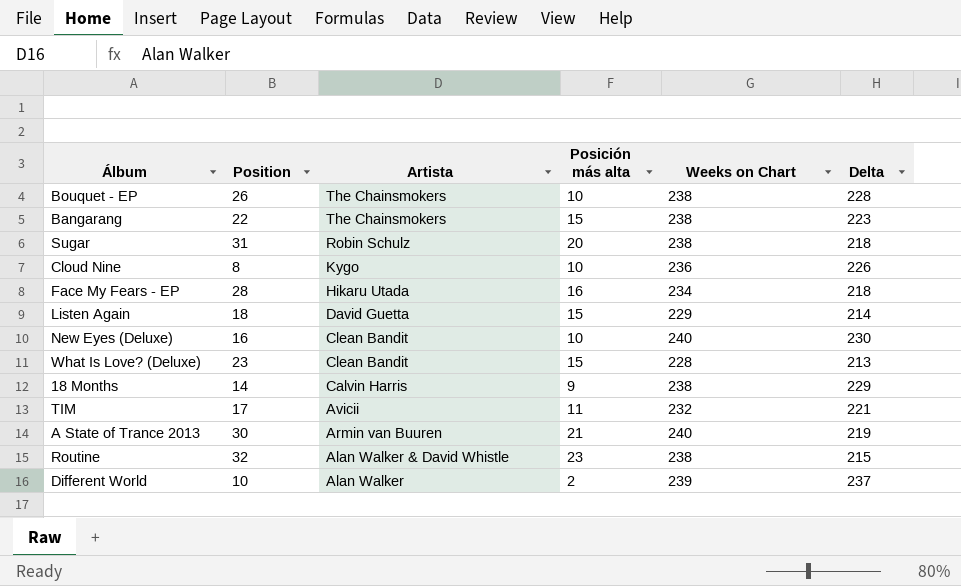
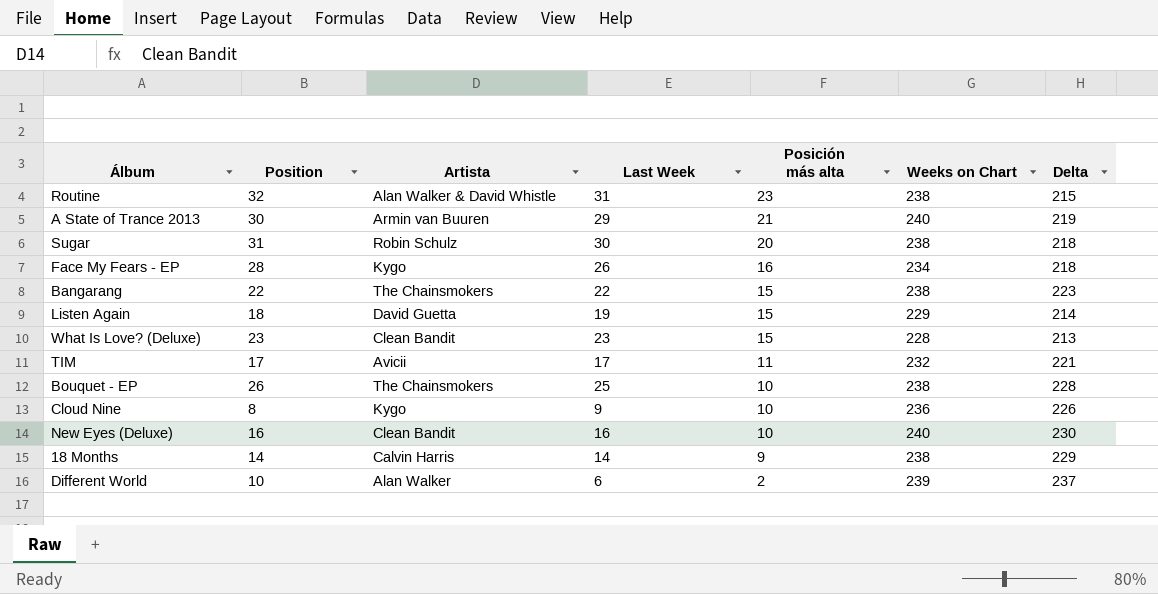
row order: Artista descending -> Posición más alta descending
column Last Week | position: none -> 4
Face My Fears - EP | Artista: Hikaru Utada -> Kygo

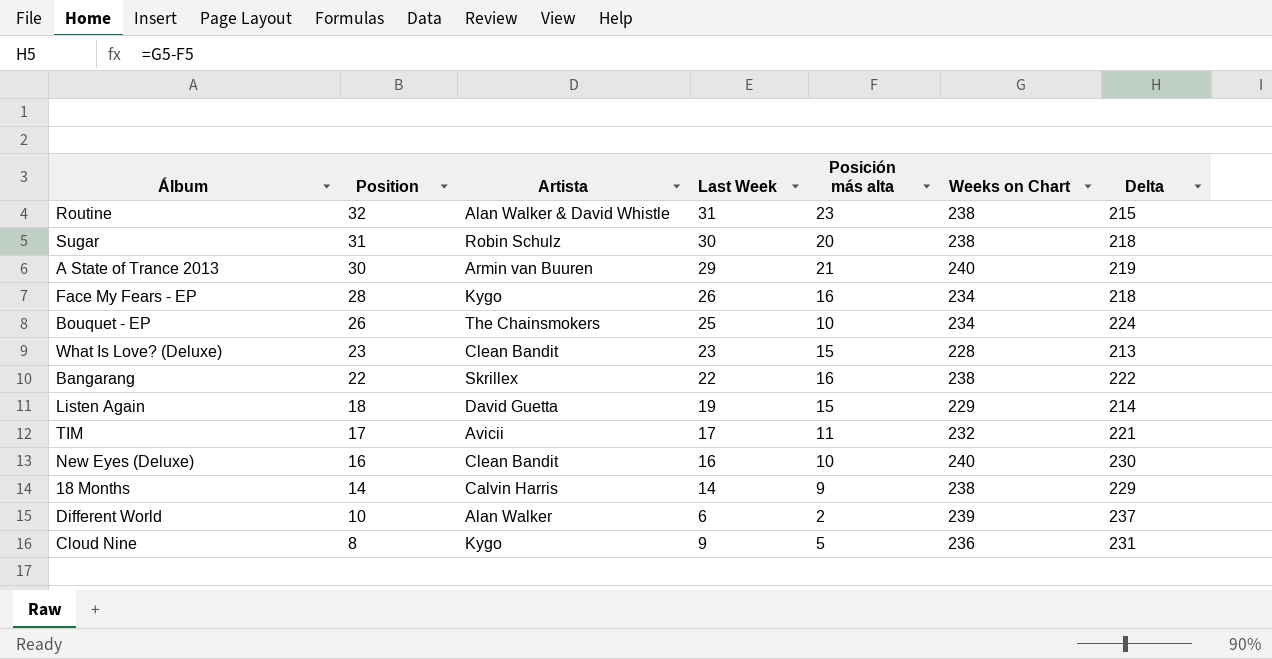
row order: Posición más alta descending -> Position descending
Bouquet - EP | Weeks on Chart: 238 -> 234
Bouquet - EP | Delta: 228 -> 224
Bangarang | Artista: The Chainsmokers -> Skrillex
Bangarang | Posición más alta: 15 -> 16
Bangarang | Delta: 223 -> 222
Cloud Nine | Posición más alta: 10 -> 5
Cloud Nine | Delta: 226 -> 231

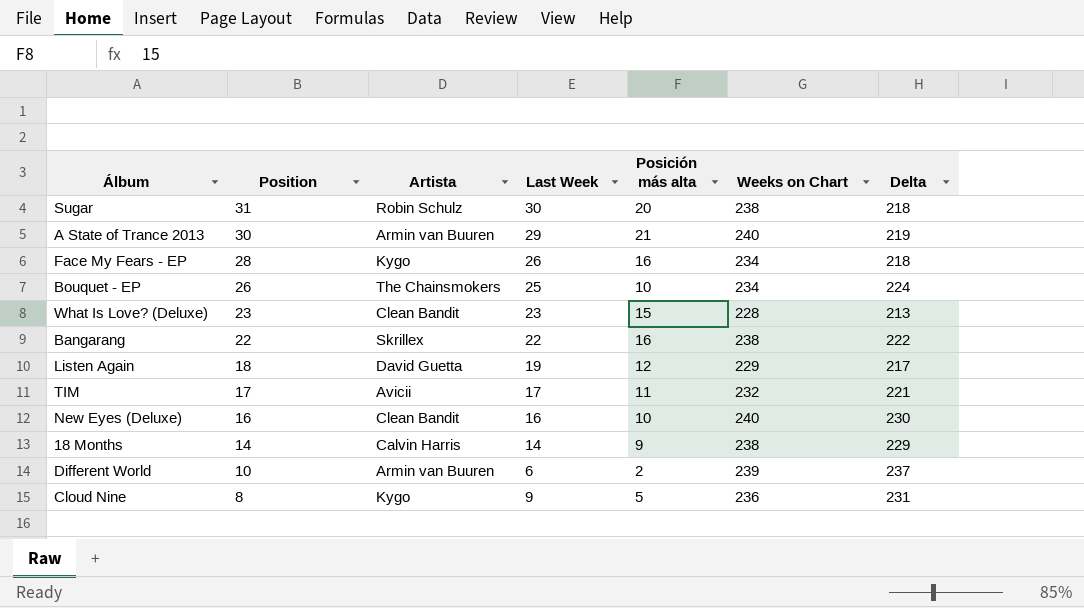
row Routine: 32 | Alan Walker & David Whistle | 31 | 23 | 238 | 215 -> none
Listen Again | Posición más alta: 15 -> 12
Listen Again | Delta: 214 -> 217
Different World | Artista: Alan Walker -> Armin van Buuren

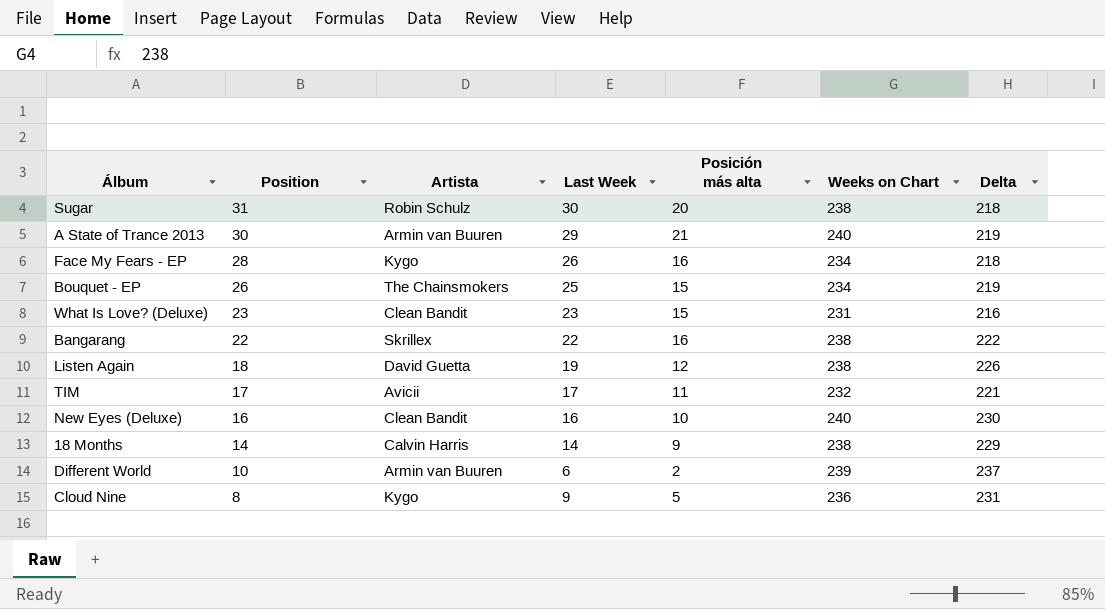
Bouquet - EP | Posición más alta: 10 -> 15
Bouquet - EP | Delta: 224 -> 219
What Is Love? (Deluxe) | Weeks on Chart: 228 -> 231
What Is Love? (Deluxe) | Delta: 213 -> 216
Listen Again | Weeks on Chart: 229 -> 238
Listen Again | Delta: 217 -> 226

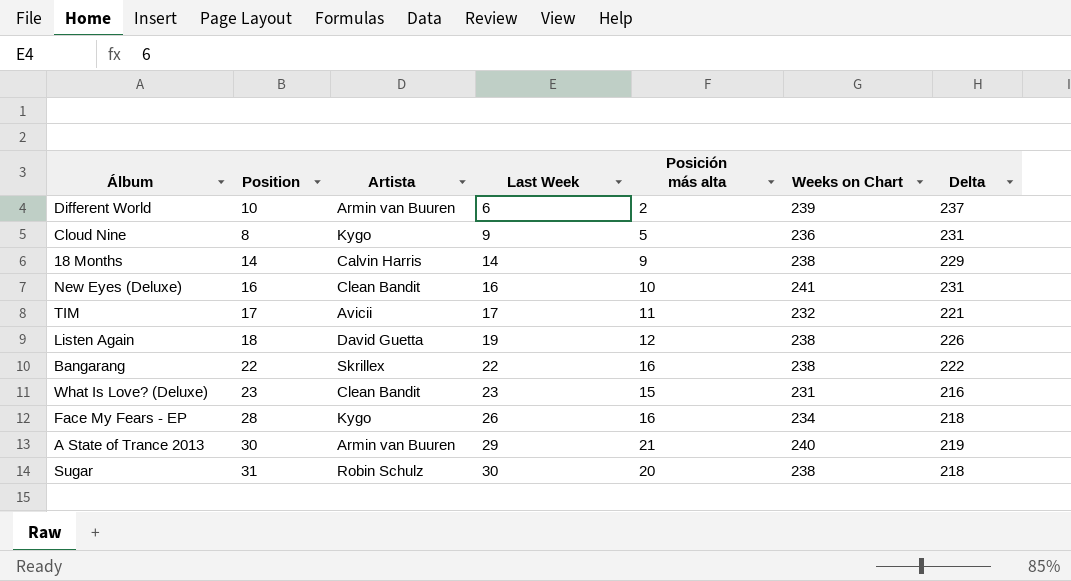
row order: Position descending -> Last Week ascending
row Bouquet - EP: 26 | The Chainsmokers | 25 | 15 | 234 | 219 -> none
New Eyes (Deluxe) | Weeks on Chart: 240 -> 241
New Eyes (Deluxe) | Delta: 230 -> 231

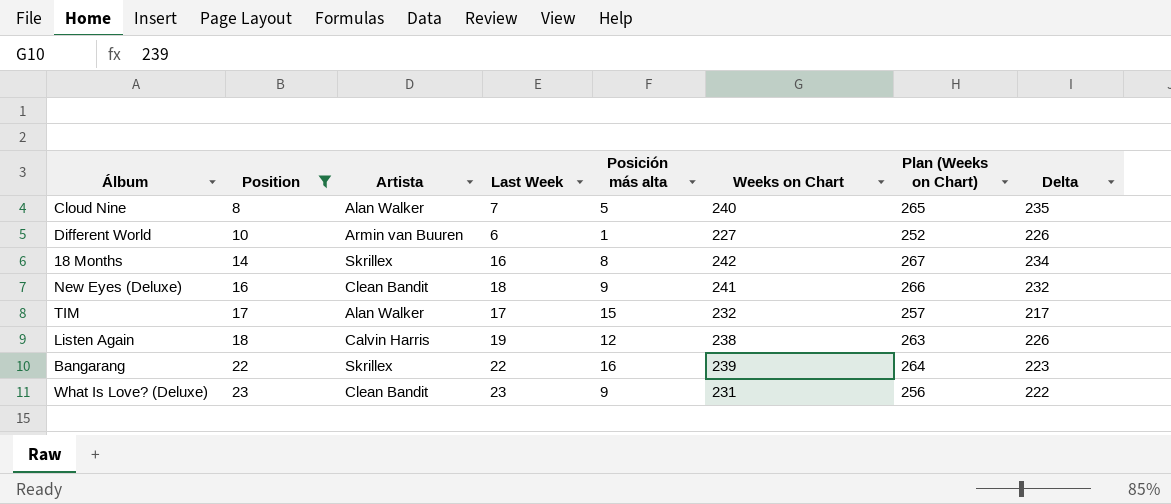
filter: none -> Position <= 23
row order: Last Week ascending -> Position ascending
column Plan (Weeks on Chart) | formula: none -> [Weeks on Chart] + 25
Cloud Nine | Artista: Kygo -> Alan Walker
Cloud Nine | Last Week: 9 -> 7
Cloud Nine | Weeks on Chart: 236 -> 240
Cloud Nine | Delta: 231 -> 235
Different World | Posición más alta: 2 -> 1
Different World | Weeks on Chart: 239 -> 227
Different World | Delta: 237 -> 226
18 Months | Artista: Calvin Harris -> Skrillex
18 Months | Last Week: 14 -> 16
18 Months | Posición más alta: 9 -> 8
18 Months | Weeks on Chart: 238 -> 242
18 Months | Delta: 229 -> 234
New Eyes (Deluxe) | Last Week: 16 -> 18
New Eyes (Deluxe) | Posición más alta: 10 -> 9
New Eyes (Deluxe) | Delta: 231 -> 232
TIM | Artista: Avicii -> Alan Walker
TIM | Posición más alta: 11 -> 15
TIM | Delta: 221 -> 217
Listen Again | Artista: David Guetta -> Calvin Harris
Bangarang | Weeks on Chart: 238 -> 239
Bangarang | Delta: 222 -> 223
What Is Love? (Deluxe) | Posición más alta: 15 -> 9
What Is Love? (Deluxe) | Delta: 216 -> 222

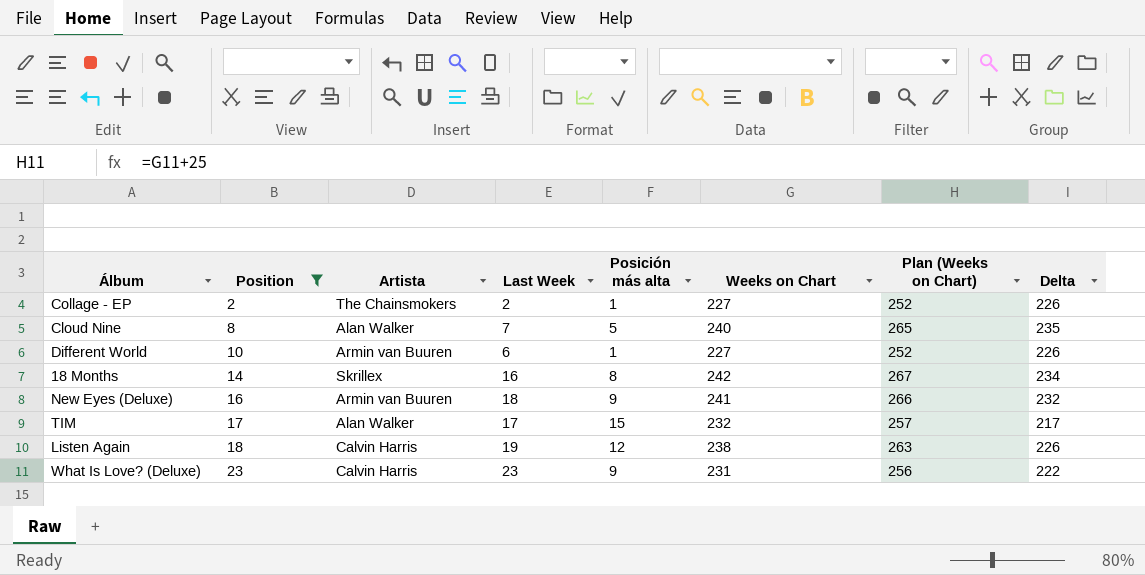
row Bangarang: 22 | Skrillex | 22 | 16 | 239 | 264 | 223 -> none
row Collage - EP: none -> 2 | The Chainsmokers | 2 | 1 | 227 | 252 | 226
New Eyes (Deluxe) | Artista: Clean Bandit -> Armin van Buuren
What Is Love? (Deluxe) | Artista: Clean Bandit -> Calvin Harris

